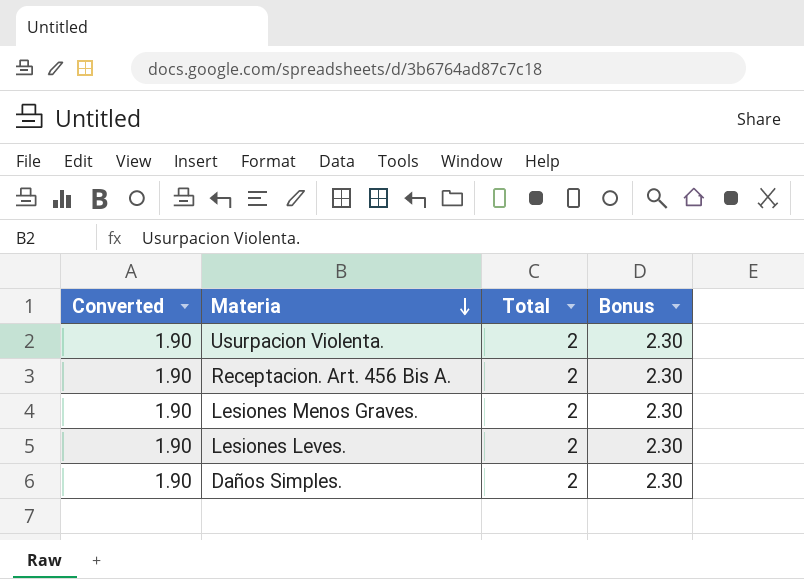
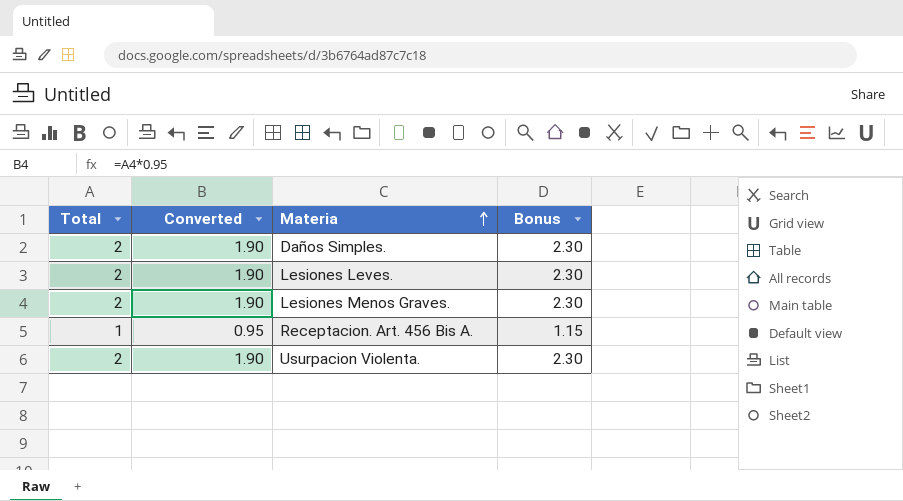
row order: Materia descending -> Materia ascending
column Total | position: 3 -> 1
Receptacion. Art. 456 Bis A. | Total: 2 -> 1
Receptacion. Art. 456 Bis A. | Converted: 1.90 -> 0.95
Receptacion. Art. 456 Bis A. | Bonus: 2.30 -> 1.15

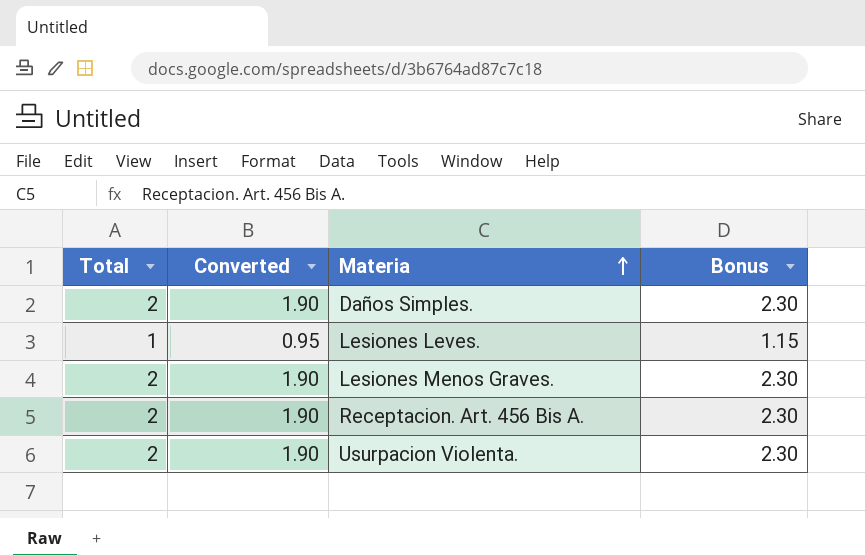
Lesiones Leves. | Total: 2 -> 1
Lesiones Leves. | Converted: 1.90 -> 0.95
Lesiones Leves. | Bonus: 2.30 -> 1.15
Receptacion. Art. 456 Bis A. | Total: 1 -> 2
Receptacion. Art. 456 Bis A. | Converted: 0.95 -> 1.90
Receptacion. Art. 456 Bis A. | Bonus: 1.15 -> 2.30

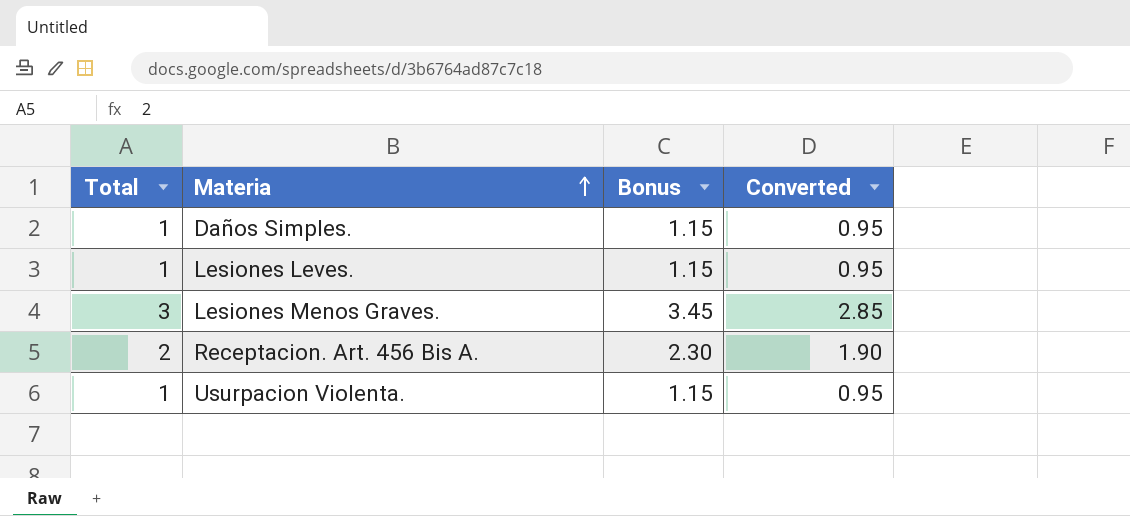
column Converted | position: 2 -> 4
Daños Simples. | Total: 2 -> 1
Daños Simples. | Bonus: 2.30 -> 1.15
Daños Simples. | Converted: 1.90 -> 0.95
Lesiones Menos Graves. | Total: 2 -> 3
Lesiones Menos Graves. | Bonus: 2.30 -> 3.45
Lesiones Menos Graves. | Converted: 1.90 -> 2.85
Usurpacion Violenta. | Total: 2 -> 1
Usurpacion Violenta. | Bonus: 2.30 -> 1.15
Usurpacion Violenta. | Converted: 1.90 -> 0.95

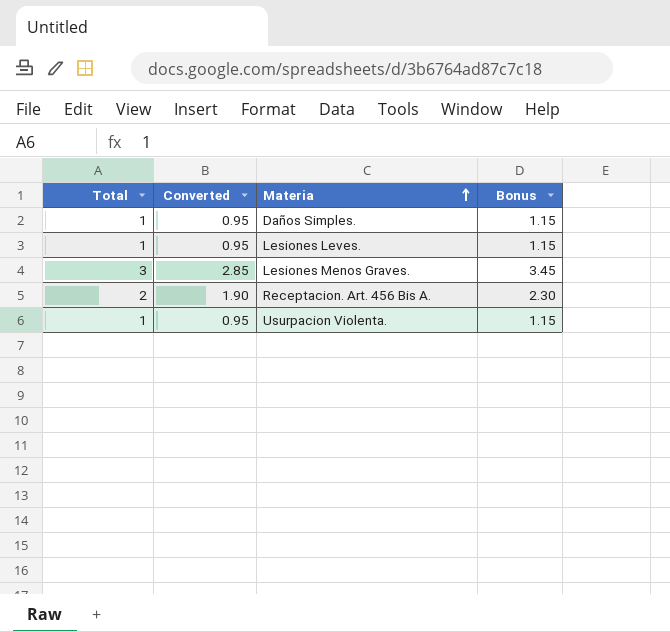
column Converted | position: 4 -> 2

